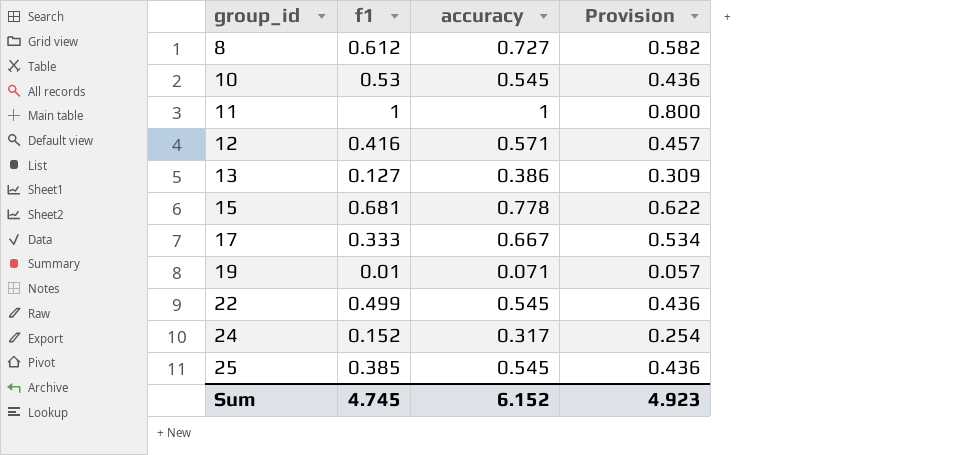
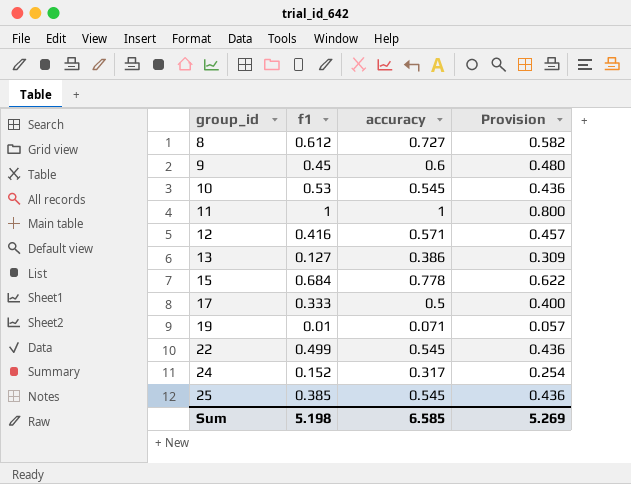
row 9: none -> 0.45 | 0.6 | 0.480
15 | f1: 0.681 -> 0.684
17 | accuracy: 0.667 -> 0.5
17 | Provision: 0.534 -> 0.400
Sum | f1: 4.745 -> 5.198
Sum | accuracy: 6.152 -> 6.585
Sum | Provision: 4.923 -> 5.269

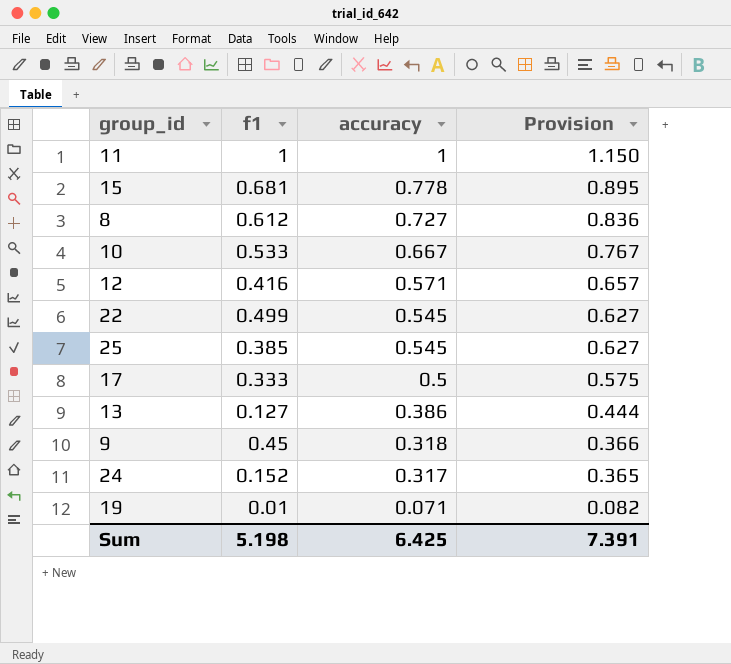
row order: group_id ascending -> accuracy descending
column Provision | formula: [accuracy] * 0.8 -> [accuracy] * 1.15
15 | f1: 0.684 -> 0.681
10 | f1: 0.53 -> 0.533
10 | accuracy: 0.545 -> 0.667
9 | accuracy: 0.6 -> 0.318
Sum | accuracy: 6.585 -> 6.425
Sum | Provision: 5.269 -> 7.391

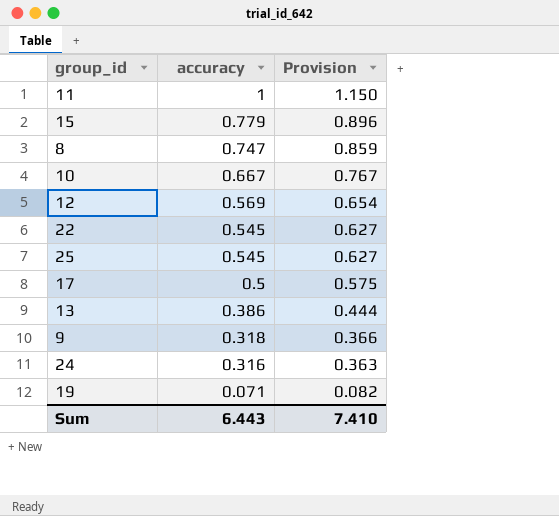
column f1 | position: 2 -> none
15 | accuracy: 0.778 -> 0.779
15 | Provision: 0.895 -> 0.896
8 | accuracy: 0.727 -> 0.747
8 | Provision: 0.836 -> 0.859
12 | accuracy: 0.571 -> 0.569
12 | Provision: 0.657 -> 0.654
24 | accuracy: 0.317 -> 0.316
24 | Provision: 0.365 -> 0.363
Sum | accuracy: 6.425 -> 6.443
Sum | Provision: 7.391 -> 7.410

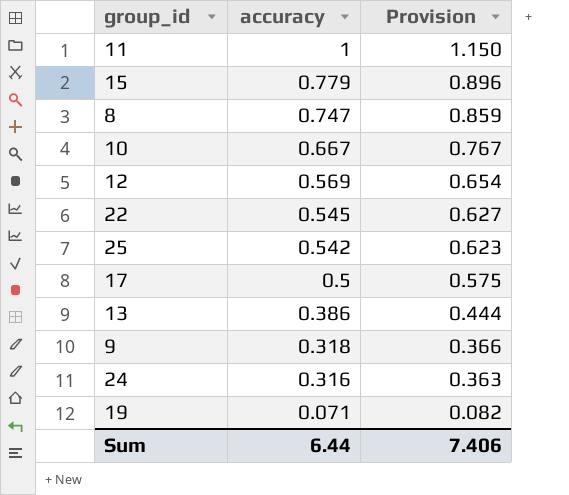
25 | accuracy: 0.545 -> 0.542
25 | Provision: 0.627 -> 0.623
Sum | accuracy: 6.443 -> 6.44
Sum | Provision: 7.410 -> 7.406

